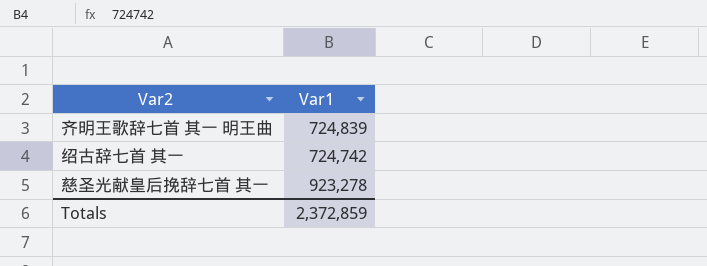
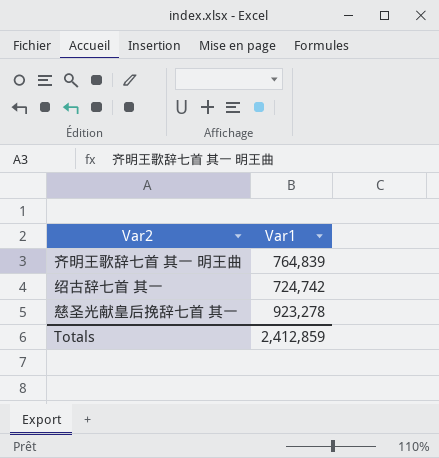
齐明王歌辞七首 其一 明王曲 | Var1: 724,839 -> 764,839
Totals | Var1: 2,372,859 -> 2,412,859

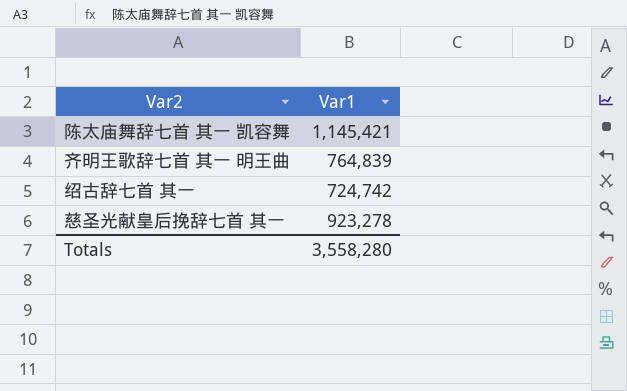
row 陈太庙舞辞七首 其一 凯容舞: none -> 1,145,421
Totals | Var1: 2,412,859 -> 3,558,280

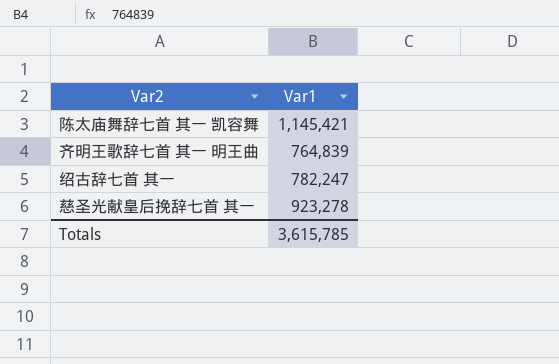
绍古辞七首 其一 | Var1: 724,742 -> 782,247
Totals | Var1: 3,558,280 -> 3,615,785

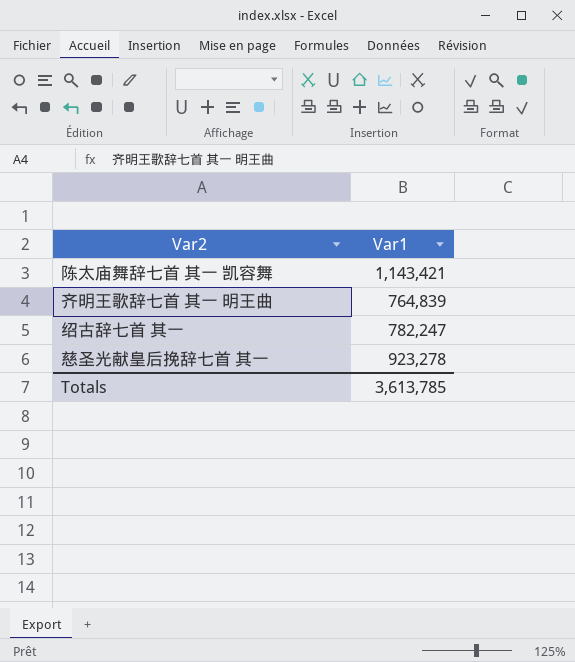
陈太庙舞辞七首 其一 凯容舞 | Var1: 1,145,421 -> 1,143,421
Totals | Var1: 3,615,785 -> 3,613,785

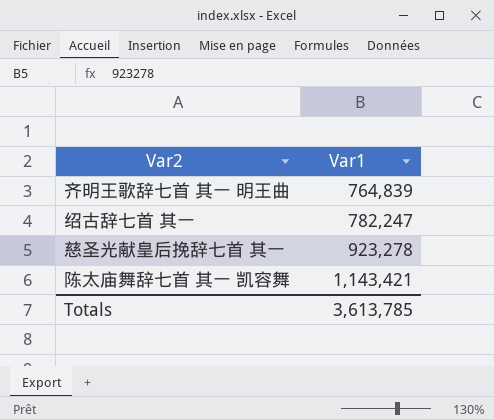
row order: none -> Var1 ascending

